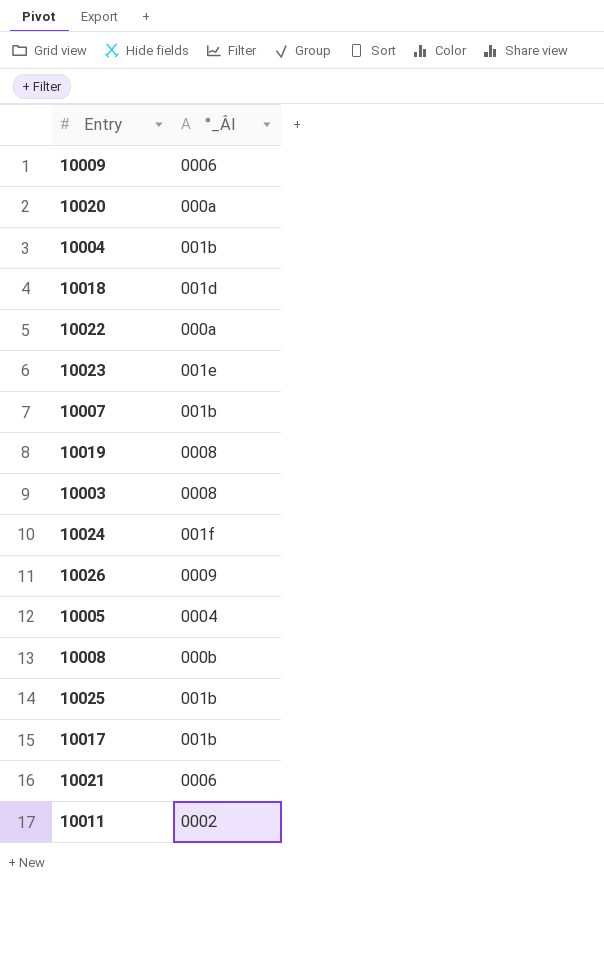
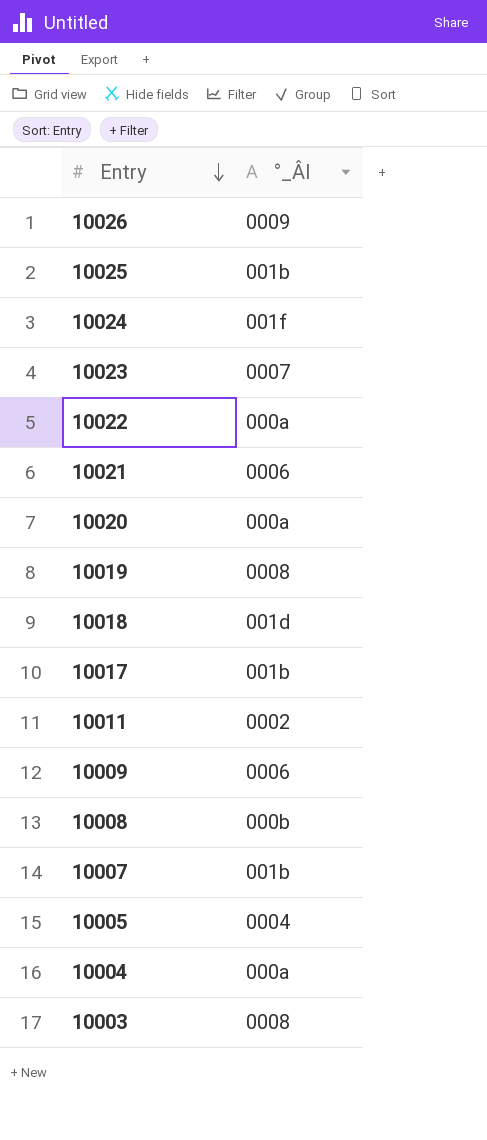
row order: none -> Entry descending
10023 | °_ÂI: 001e -> 0007
10004 | °_ÂI: 001b -> 000a

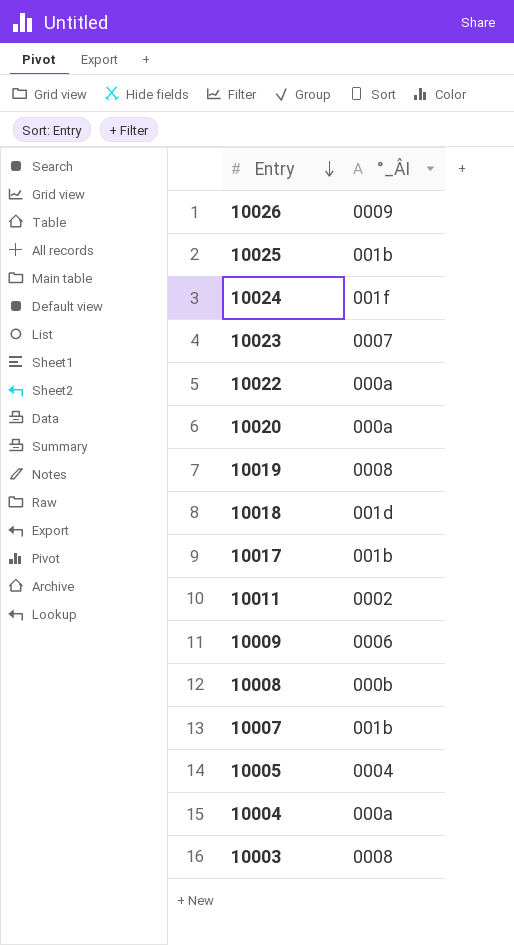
row 10021: 0006 -> none

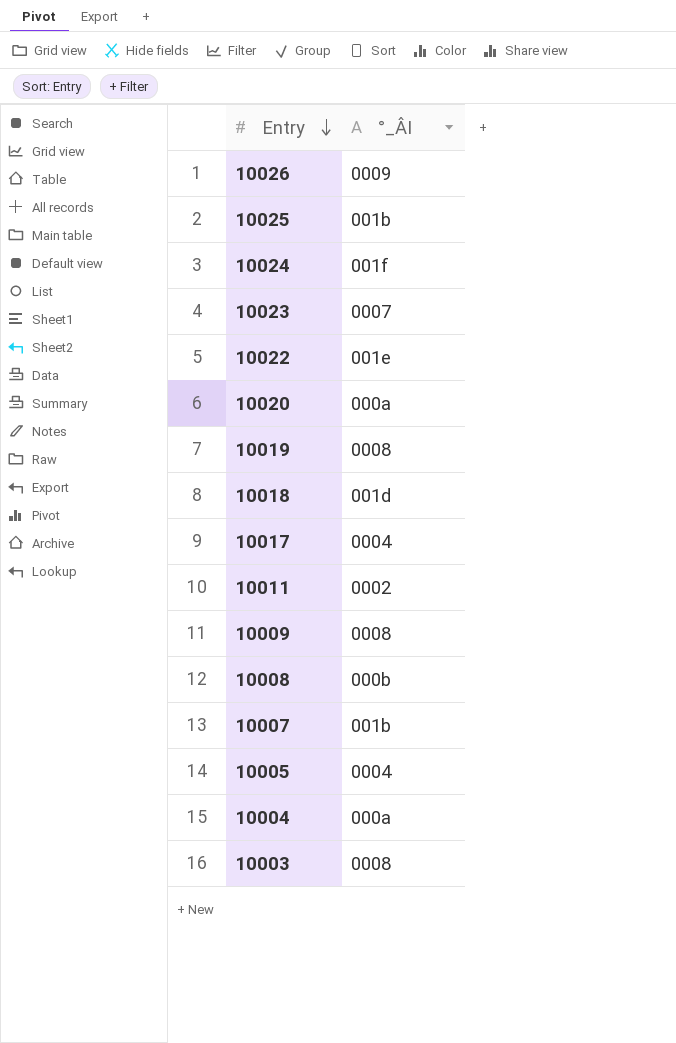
10022 | °_ÂI: 000a -> 001e
10017 | °_ÂI: 001b -> 0004
10009 | °_ÂI: 0006 -> 0008

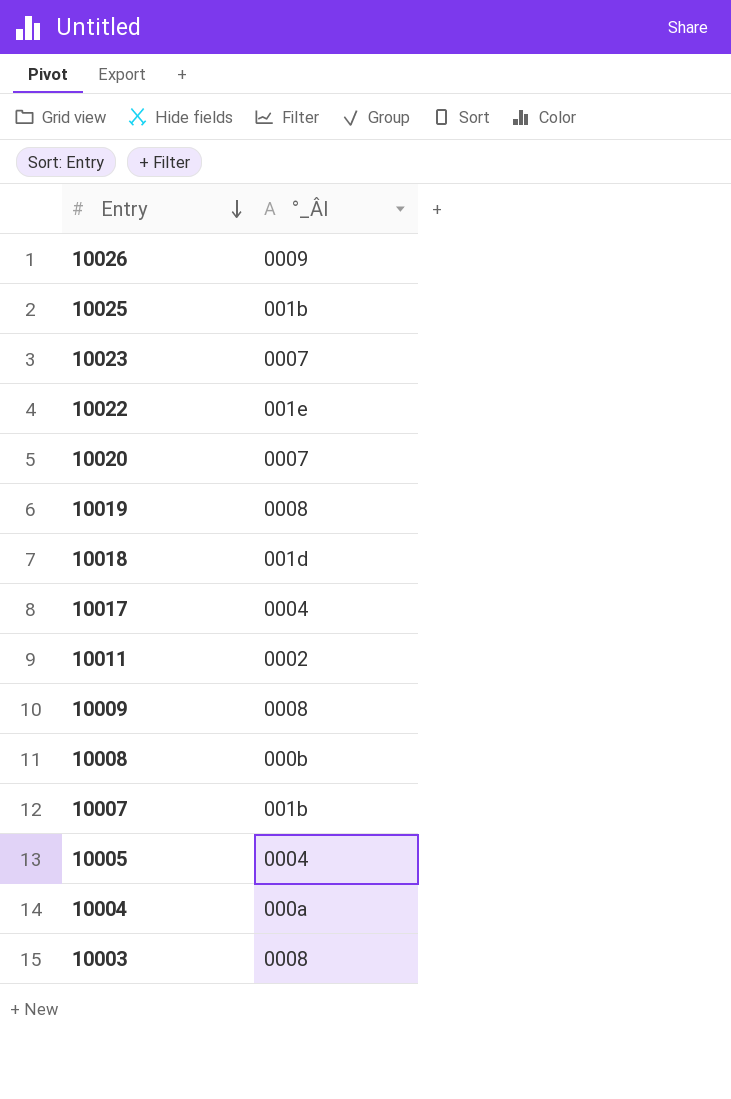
row 10024: 001f -> none
10020 | °_ÂI: 000a -> 0007

